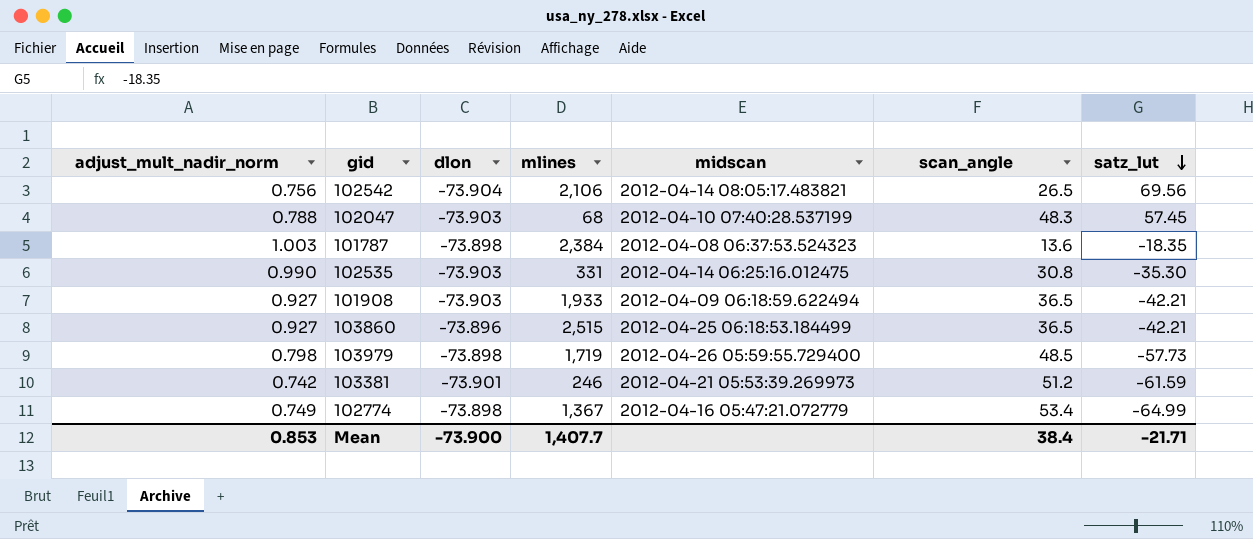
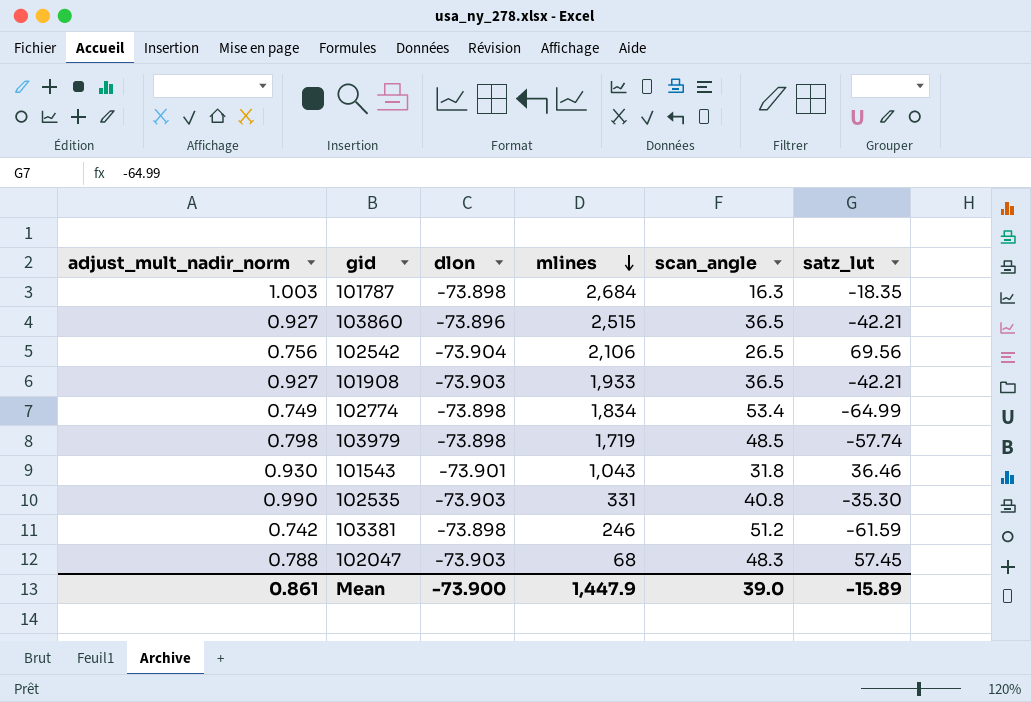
row order: satz_lut descending -> mlines descending
column midscan | position: 5 -> none
101787 | mlines: 2,384 -> 2,684
101787 | scan_angle: 13.6 -> 16.3
102774 | mlines: 1,367 -> 1,834
103979 | satz_lut: -57.73 -> -57.74
row 101543: none -> 0.930 | -73.901 | 1,043 | 31.8 | 36.46
102535 | scan_angle: 30.8 -> 40.8
103381 | dlon: -73.901 -> -73.898
Mean | adjust_mult_nadir_norm: 0.853 -> 0.861
Mean | mlines: 1,407.7 -> 1,447.9
Mean | scan_angle: 38.4 -> 39.0
Mean | satz_lut: -21.71 -> -15.89

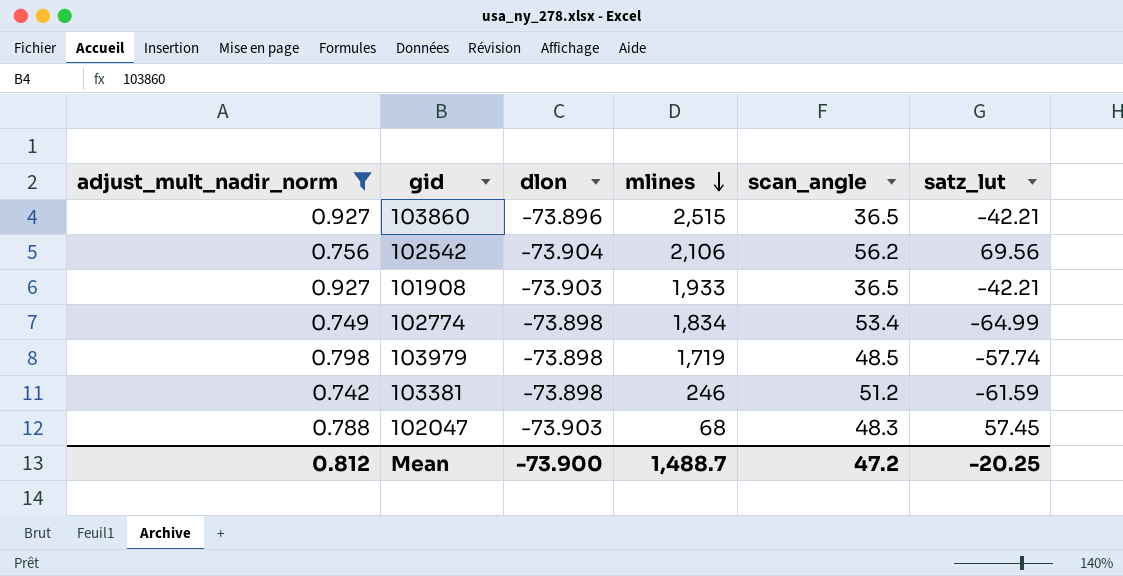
filter: none -> adjust_mult_nadir_norm <= 0.927
102542 | scan_angle: 26.5 -> 56.2
Mean | adjust_mult_nadir_norm: 0.861 -> 0.812
Mean | mlines: 1,447.9 -> 1,488.7
Mean | scan_angle: 39.0 -> 47.2
Mean | satz_lut: -15.89 -> -20.25

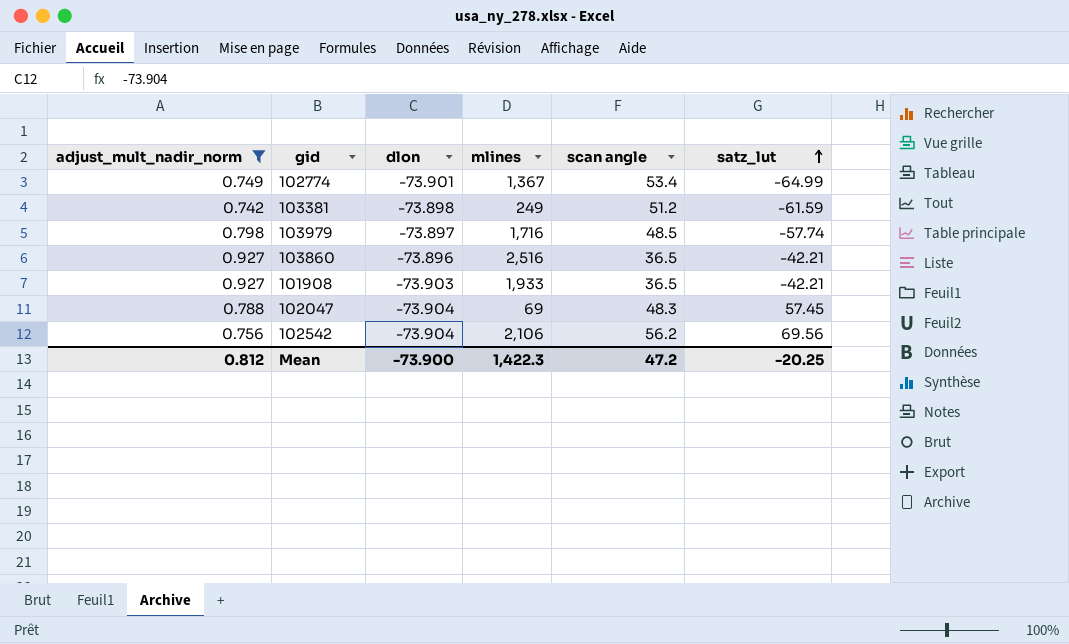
row order: mlines descending -> satz_lut ascending
column name: scan_angle -> scan angle
102774 | dlon: -73.898 -> -73.901
102774 | mlines: 1,834 -> 1,367
103381 | mlines: 246 -> 249
103979 | dlon: -73.898 -> -73.897
103979 | mlines: 1,719 -> 1,716
103860 | mlines: 2,515 -> 2,516
102047 | dlon: -73.903 -> -73.904
102047 | mlines: 68 -> 69
Mean | mlines: 1,488.7 -> 1,422.3

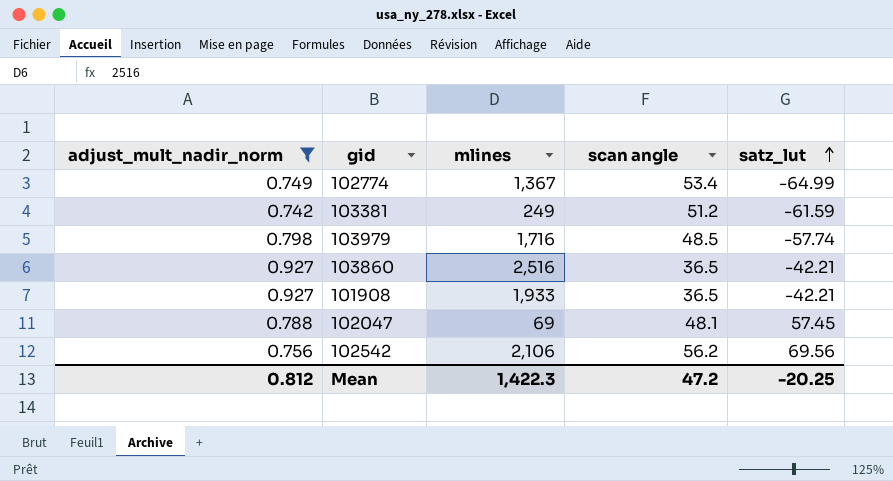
column dlon | position: 3 -> none
102047 | scan angle: 48.3 -> 48.1

